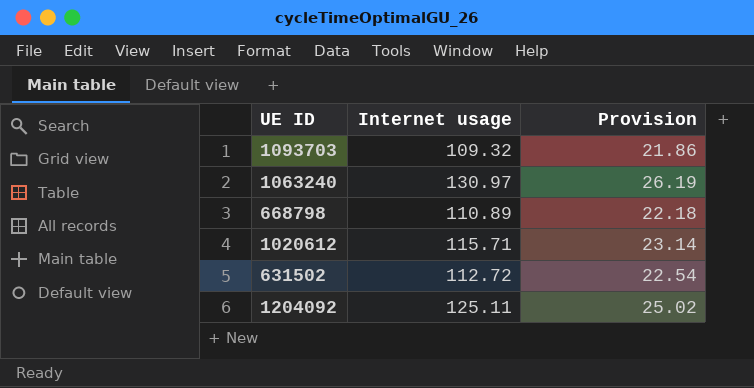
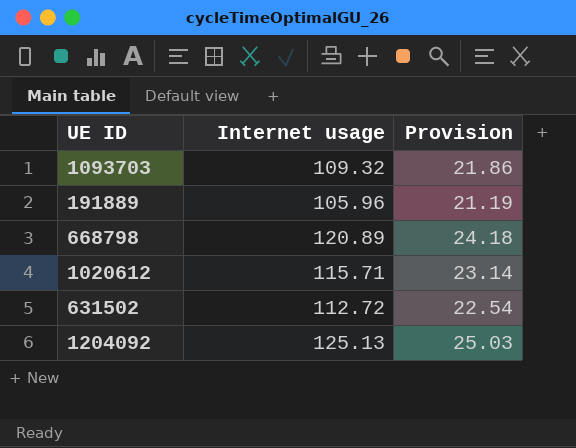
row 1063240: 130.97 | 26.19 -> none
row 191889: none -> 105.96 | 21.19
668798 | Internet usage: 110.89 -> 120.89
668798 | Provision: 22.18 -> 24.18
1204092 | Internet usage: 125.11 -> 125.13
1204092 | Provision: 25.02 -> 25.03

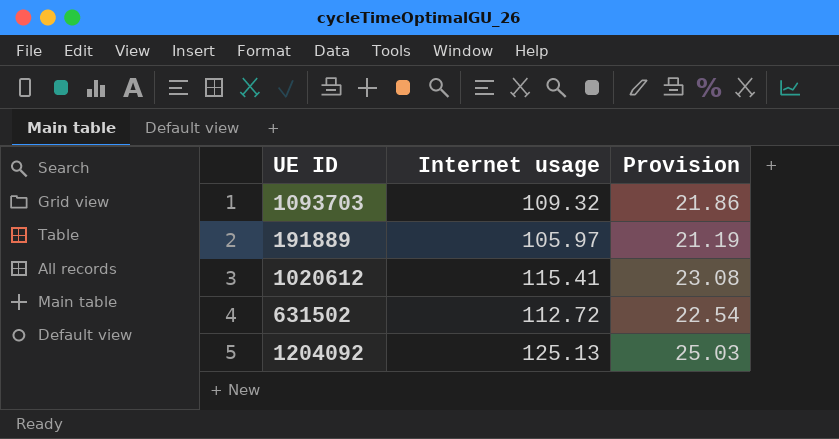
row 668798: 120.89 | 24.18 -> none
191889 | Internet usage: 105.96 -> 105.97
1020612 | Internet usage: 115.71 -> 115.41
1020612 | Provision: 23.14 -> 23.08

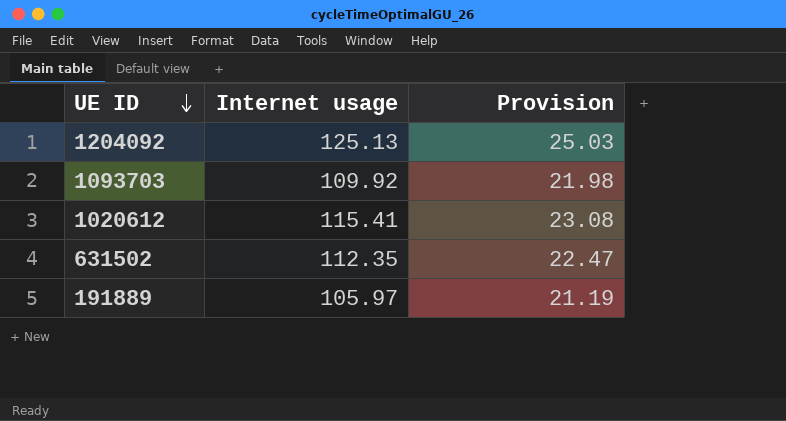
row order: none -> UE ID descending
1093703 | Internet usage: 109.32 -> 109.92
1093703 | Provision: 21.86 -> 21.98
631502 | Internet usage: 112.72 -> 112.35
631502 | Provision: 22.54 -> 22.47

